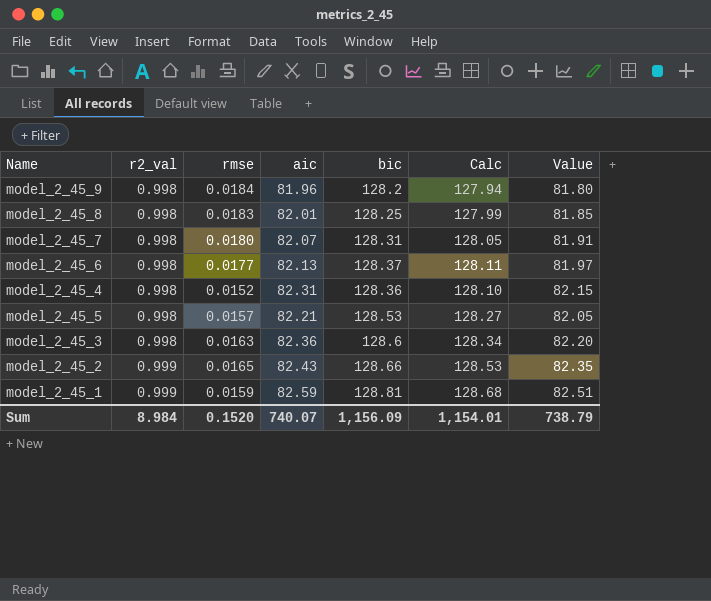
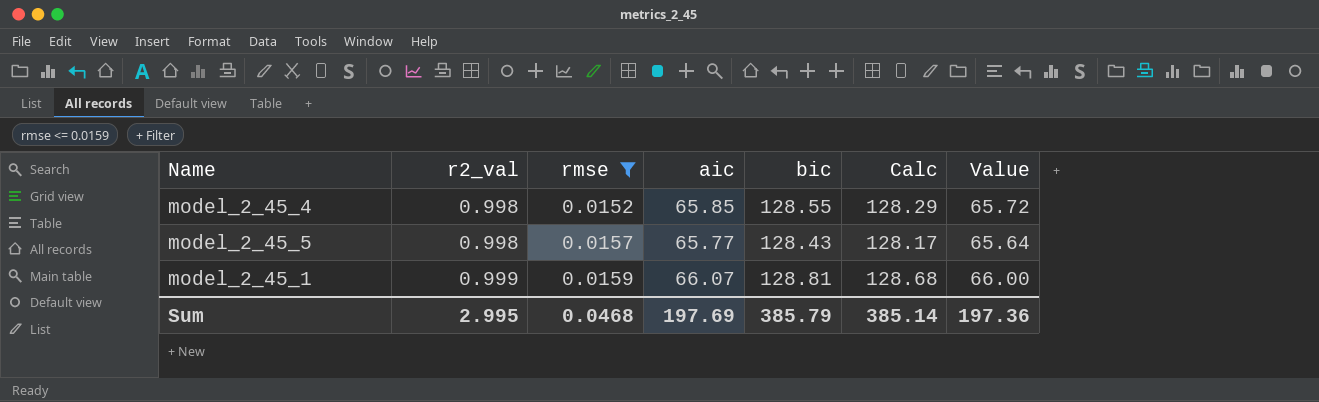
filter: none -> rmse <= 0.0159
model_2_45_4 | aic: 82.31 -> 65.85
model_2_45_4 | bic: 128.36 -> 128.55
model_2_45_4 | Calc: 128.10 -> 128.29
model_2_45_4 | Value: 82.15 -> 65.72
model_2_45_5 | aic: 82.21 -> 65.77
model_2_45_5 | bic: 128.53 -> 128.43
model_2_45_5 | Calc: 128.27 -> 128.17
model_2_45_5 | Value: 82.05 -> 65.64
model_2_45_1 | aic: 82.59 -> 66.07
model_2_45_1 | Value: 82.51 -> 66.00
Sum | r2_val: 8.984 -> 2.995
Sum | rmse: 0.1520 -> 0.0468
Sum | aic: 740.07 -> 197.69
Sum | bic: 1,156.09 -> 385.79
Sum | Calc: 1,154.01 -> 385.14
Sum | Value: 738.79 -> 197.36

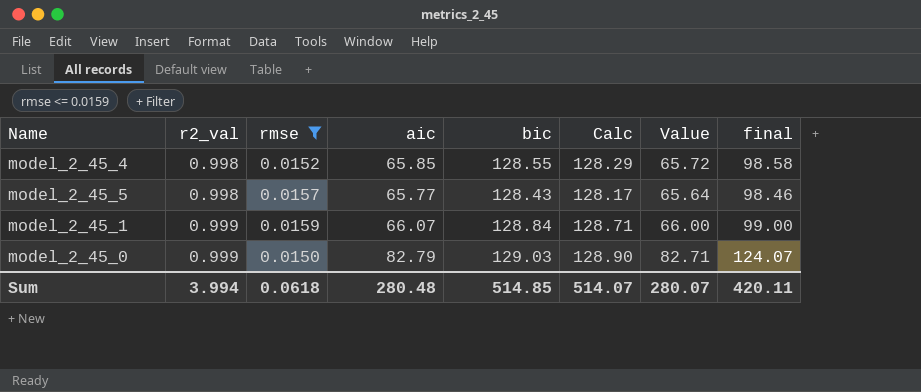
column final | formula: none -> [Value] * 1.5
model_2_45_1 | bic: 128.81 -> 128.84
model_2_45_1 | Calc: 128.68 -> 128.71
row model_2_45_0: none -> 0.999 | 0.0150 | 82.79 | 129.03 | 128.90 | 82.71 | 124.07
Sum | r2_val: 2.995 -> 3.994
Sum | rmse: 0.0468 -> 0.0618
Sum | aic: 197.69 -> 280.48
Sum | bic: 385.79 -> 514.85
Sum | Calc: 385.14 -> 514.07
Sum | Value: 197.36 -> 280.07

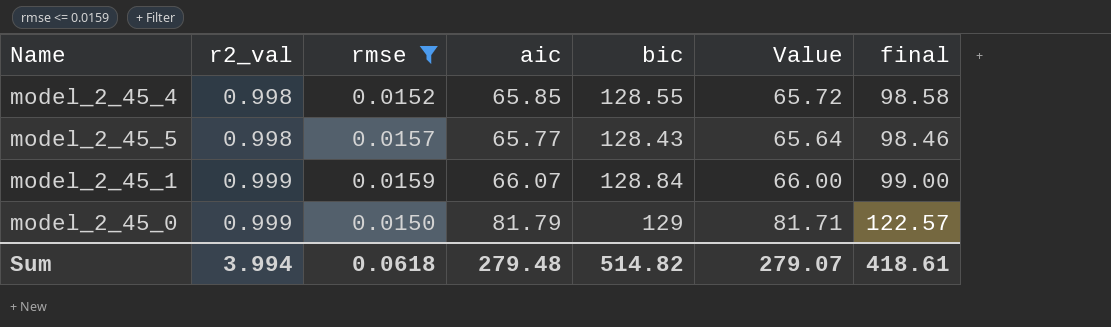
column Calc | formula: [r2_val] * [bic] -> none
model_2_45_0 | aic: 82.79 -> 81.79
model_2_45_0 | bic: 129.03 -> 129
model_2_45_0 | Value: 82.71 -> 81.71
model_2_45_0 | final: 124.07 -> 122.57
Sum | aic: 280.48 -> 279.48
Sum | bic: 514.85 -> 514.82
Sum | Value: 280.07 -> 279.07
Sum | final: 420.11 -> 418.61

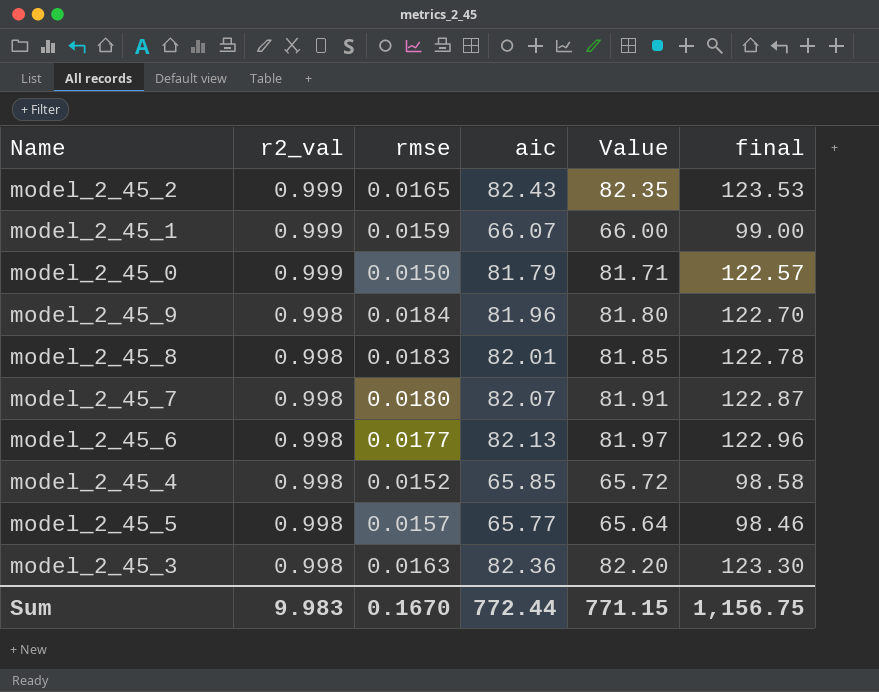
filter: rmse <= 0.0159 -> none
row order: r2_val ascending -> r2_val descending
column bic | position: 5 -> none
Sum | r2_val: 3.994 -> 9.983
Sum | rmse: 0.0618 -> 0.1670
Sum | aic: 279.48 -> 772.44
Sum | Value: 279.07 -> 771.15
Sum | final: 418.61 -> 1,156.75

